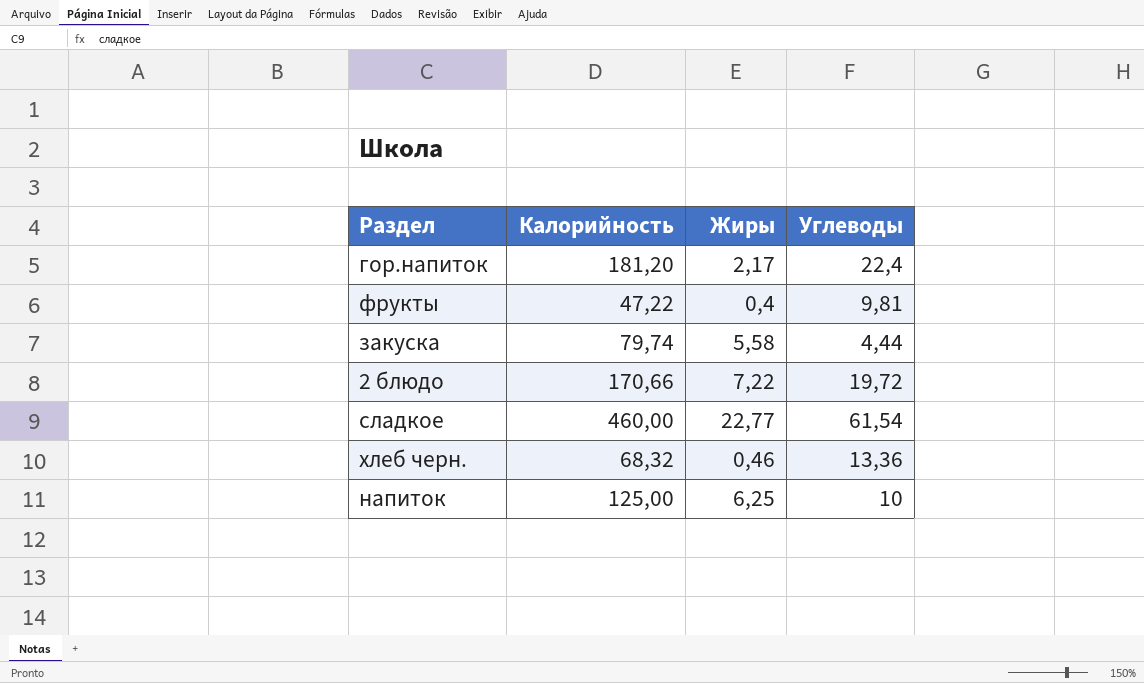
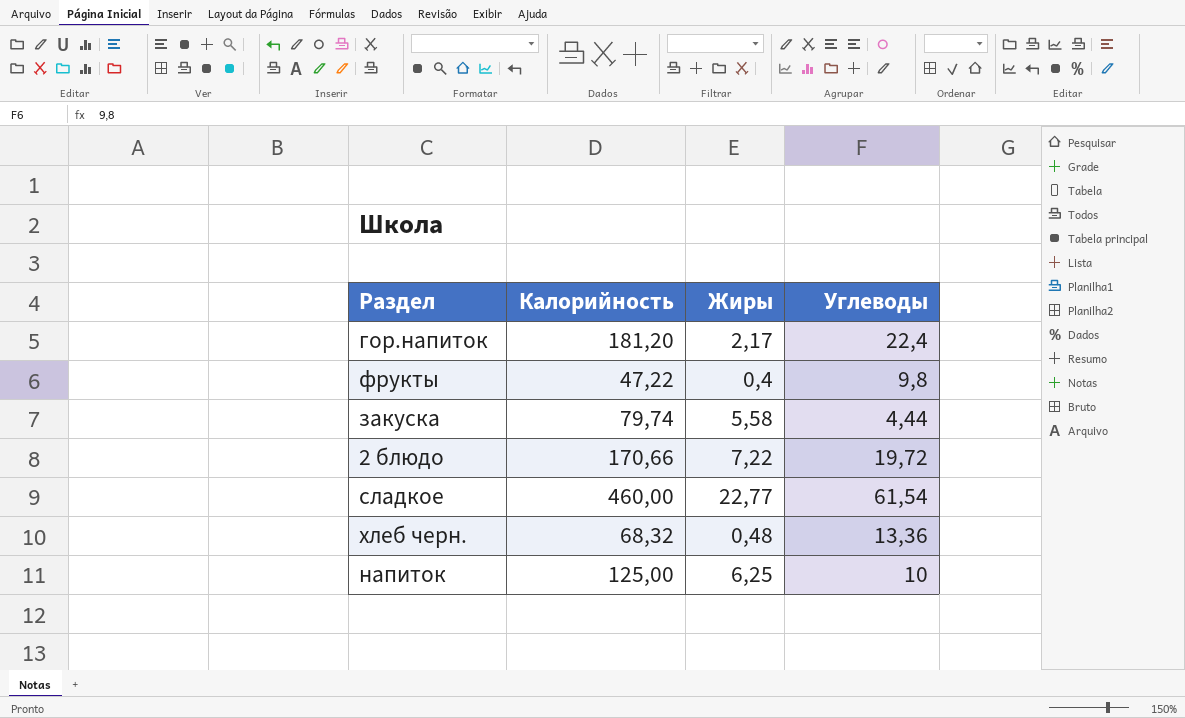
фрукты | Углеводы: 9,81 -> 9,8
хлеб черн. | Жиры: 0,46 -> 0,48

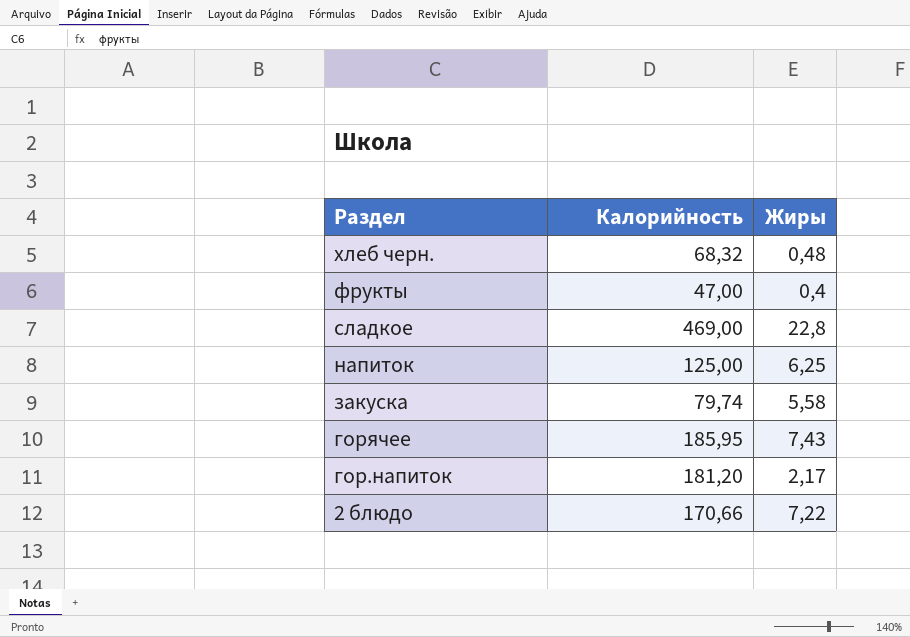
row order: none -> Раздел descending
column Углеводы | position: 4 -> none
фрукты | Калорийность: 47,22 -> 47,00
сладкое | Калорийность: 460,00 -> 469,00
сладкое | Жиры: 22,77 -> 22,8
row горячее: none -> 185,95 | 7,43

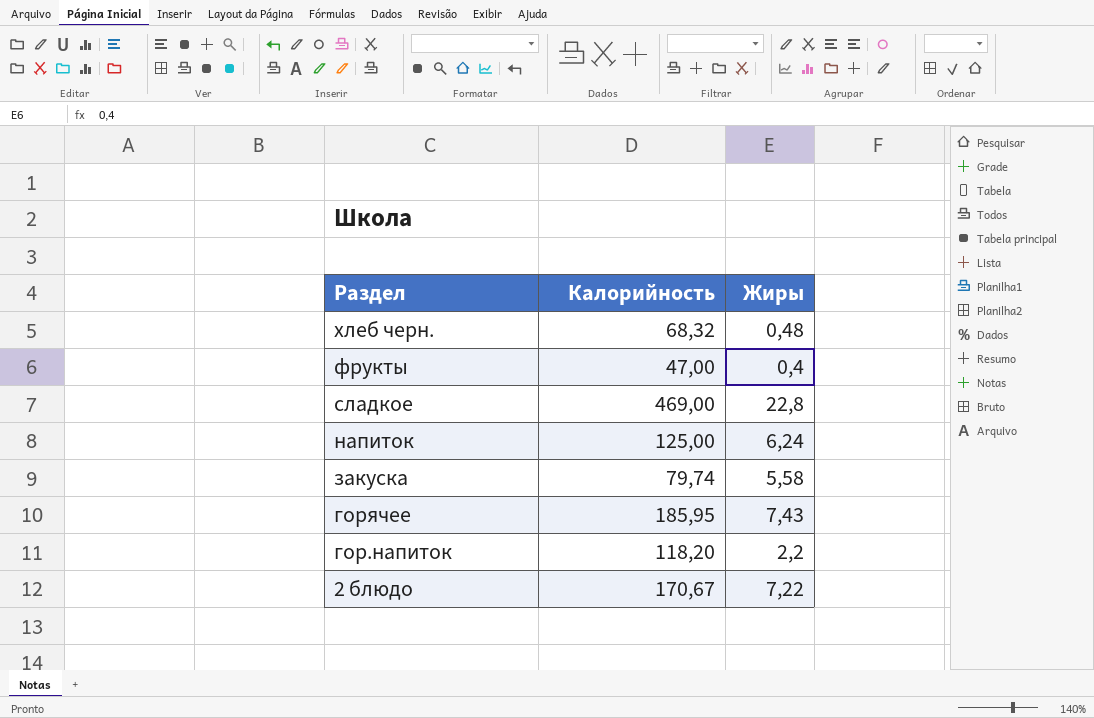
напиток | Жиры: 6,25 -> 6,24
гор.напиток | Калорийность: 181,20 -> 118,20
гор.напиток | Жиры: 2,17 -> 2,2
2 блюдо | Калорийность: 170,66 -> 170,67

